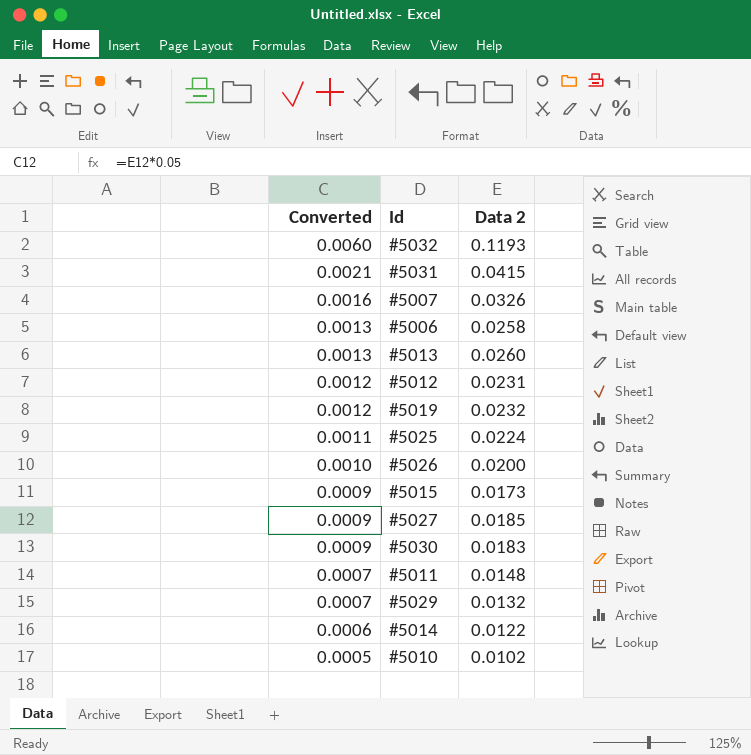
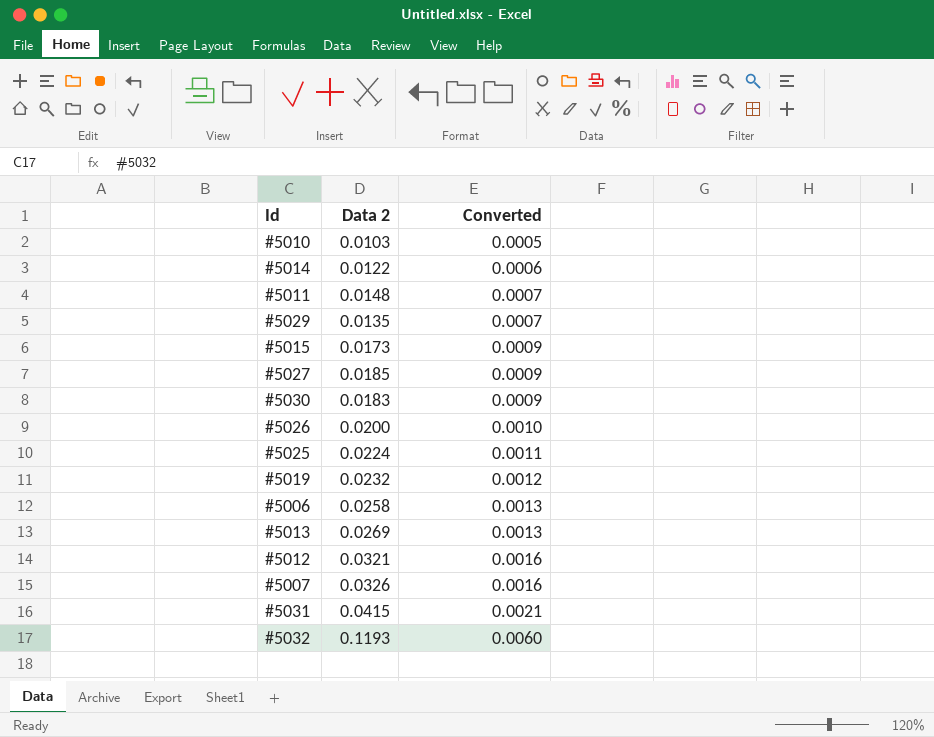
row order: Converted descending -> Converted ascending
column Converted | position: 1 -> 3
#5010 | Data 2: 0.0102 -> 0.0103
#5029 | Data 2: 0.0132 -> 0.0135
#5013 | Data 2: 0.0260 -> 0.0269
#5012 | Data 2: 0.0231 -> 0.0321
#5012 | Converted: 0.0012 -> 0.0016

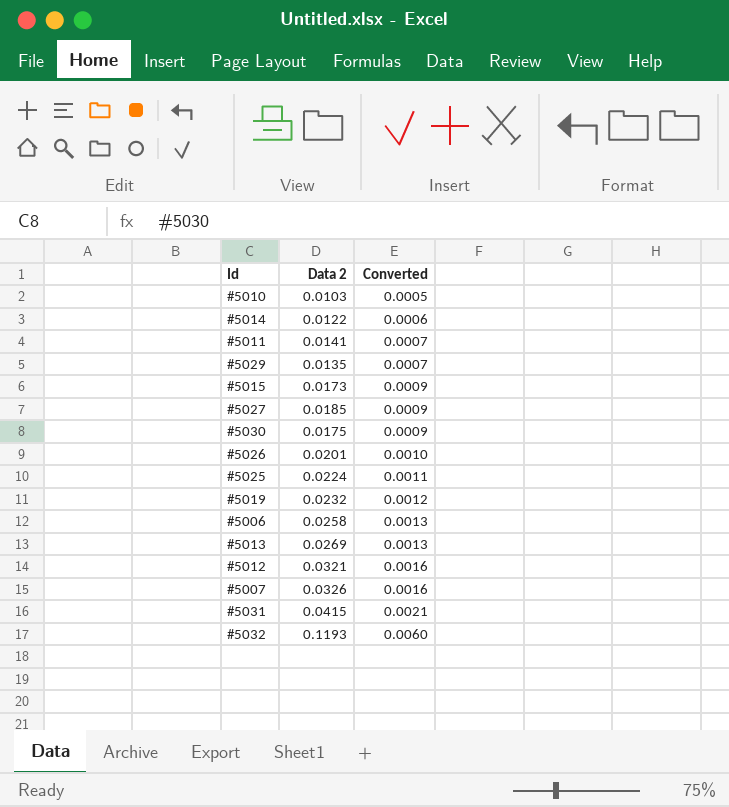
#5011 | Data 2: 0.0148 -> 0.0141
#5030 | Data 2: 0.0183 -> 0.0175
#5026 | Data 2: 0.0200 -> 0.0201

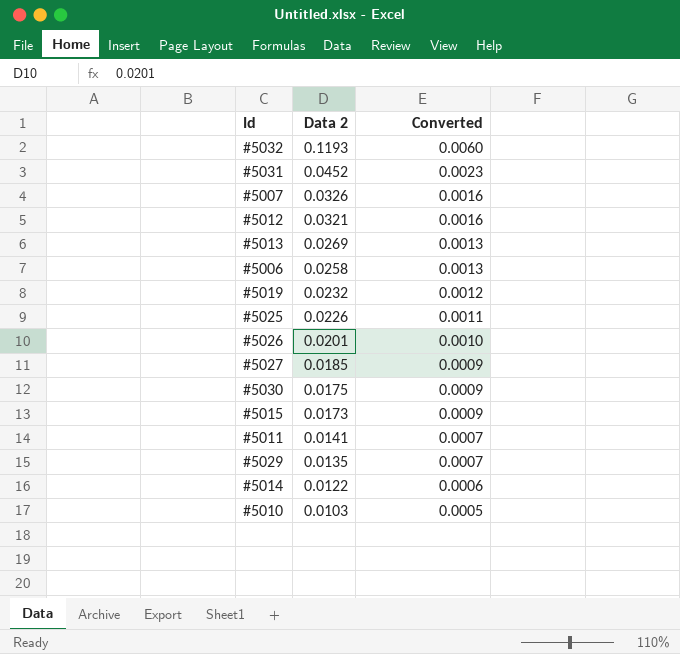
row order: Converted ascending -> Data 2 descending
#5031 | Data 2: 0.0415 -> 0.0452
#5031 | Converted: 0.0021 -> 0.0023
#5025 | Data 2: 0.0224 -> 0.0226

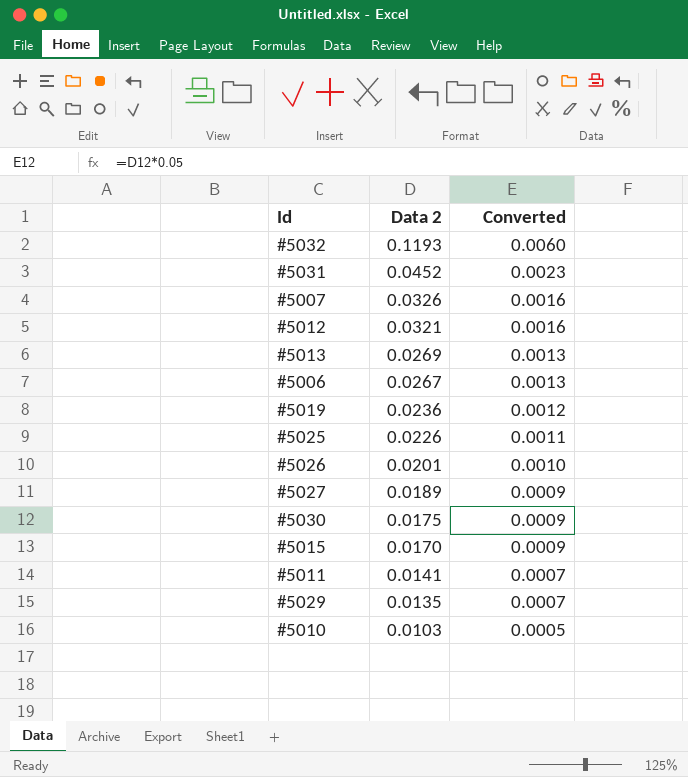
row #5014: 0.0122 | 0.0006 -> none
#5006 | Data 2: 0.0258 -> 0.0267
#5019 | Data 2: 0.0232 -> 0.0236
#5027 | Data 2: 0.0185 -> 0.0189
#5015 | Data 2: 0.0173 -> 0.0170

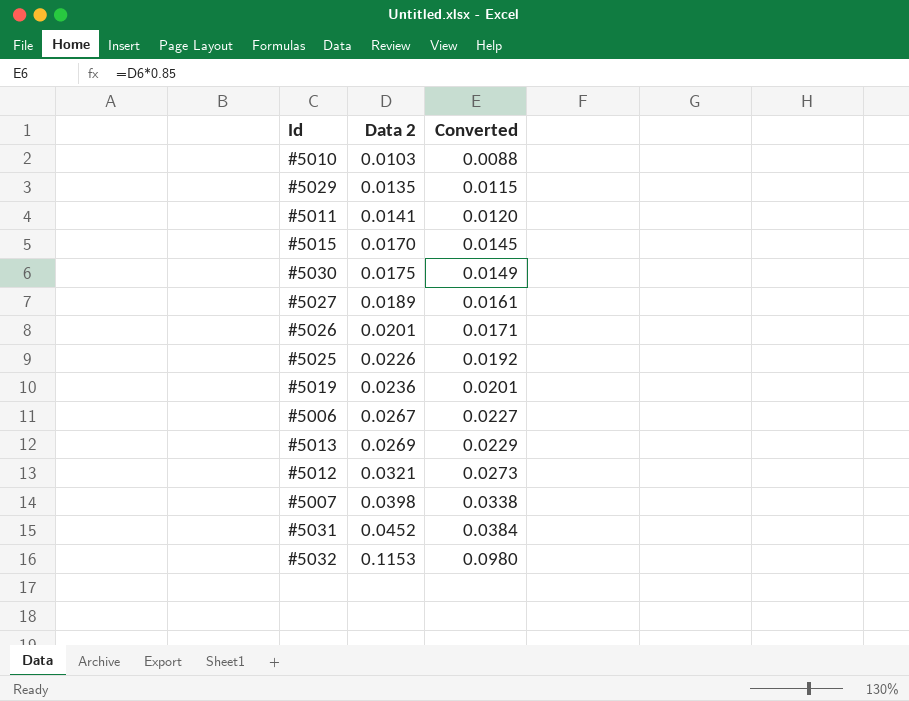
row order: Data 2 descending -> Data 2 ascending
column Converted | formula: [Data 2] * 0.05 -> [Data 2] * 0.85
#5007 | Data 2: 0.0326 -> 0.0398
#5032 | Data 2: 0.1193 -> 0.1153

